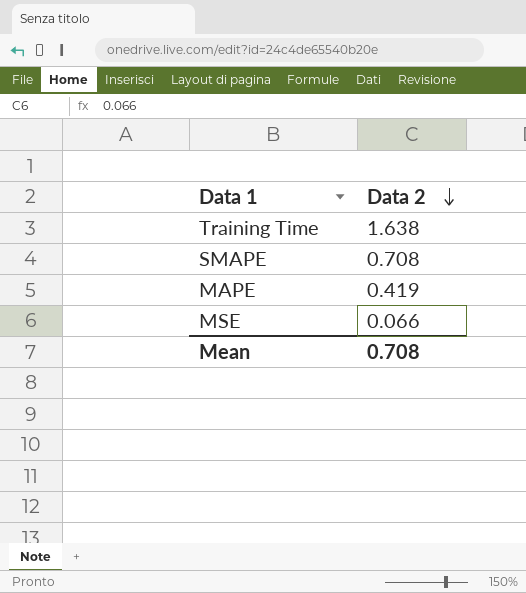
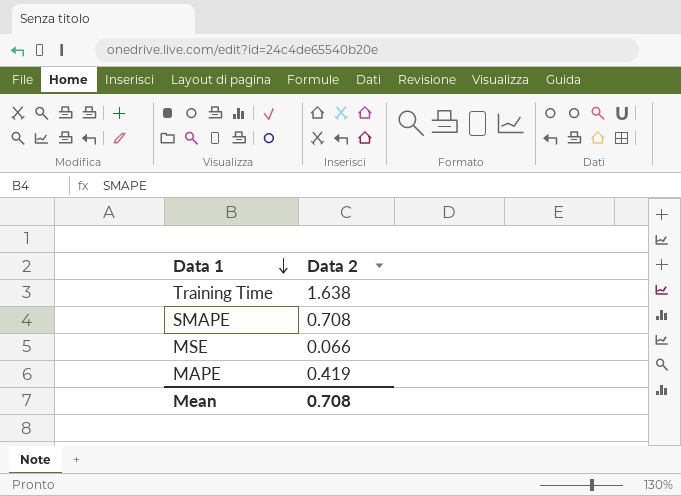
row order: Data 2 descending -> Data 1 descending

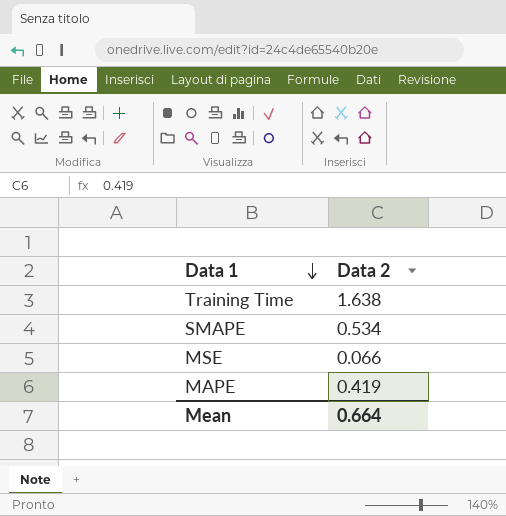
SMAPE | Data 2: 0.708 -> 0.534
Mean | Data 2: 0.708 -> 0.664

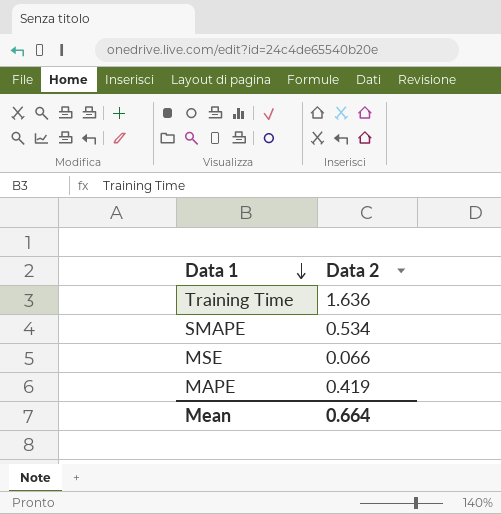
Training Time | Data 2: 1.638 -> 1.636

